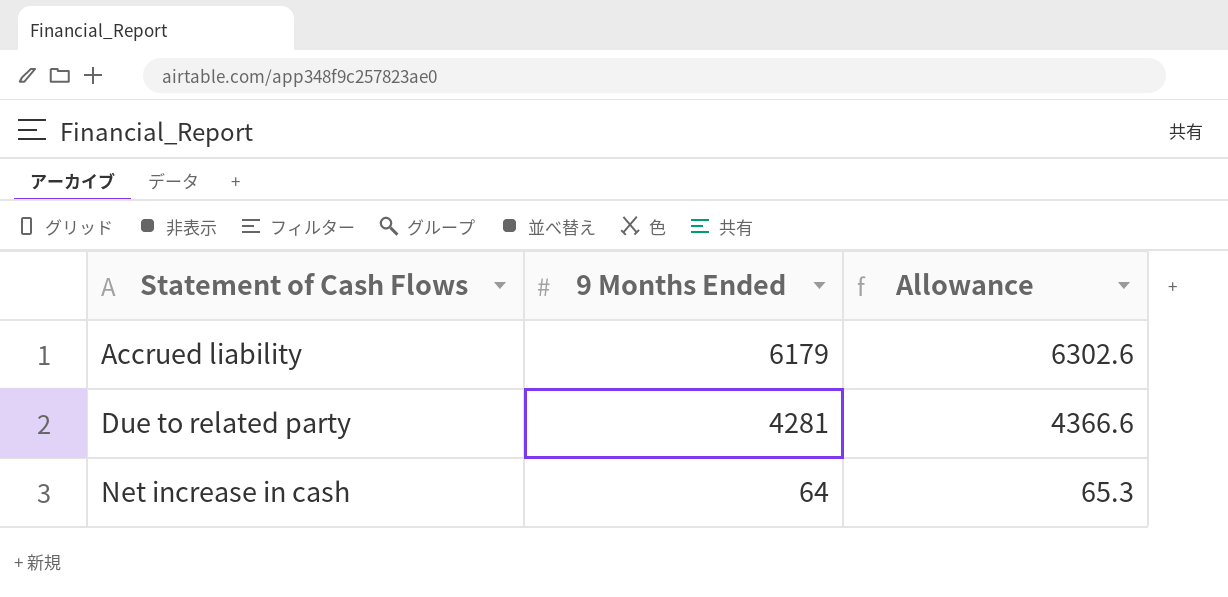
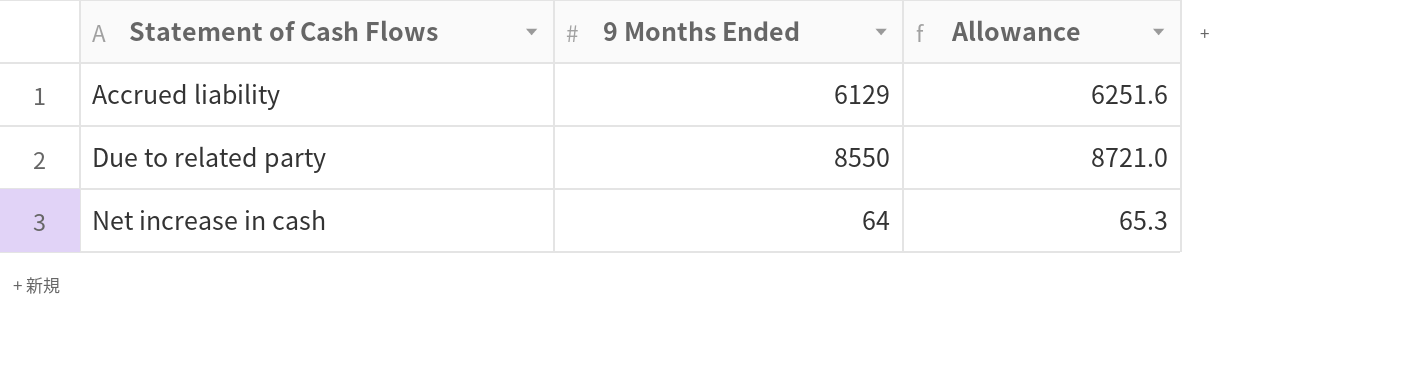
Accrued liability | 9 Months Ended: 6179 -> 6129
Accrued liability | Allowance: 6302.6 -> 6251.6
Due to related party | 9 Months Ended: 4281 -> 8550
Due to related party | Allowance: 4366.6 -> 8721.0

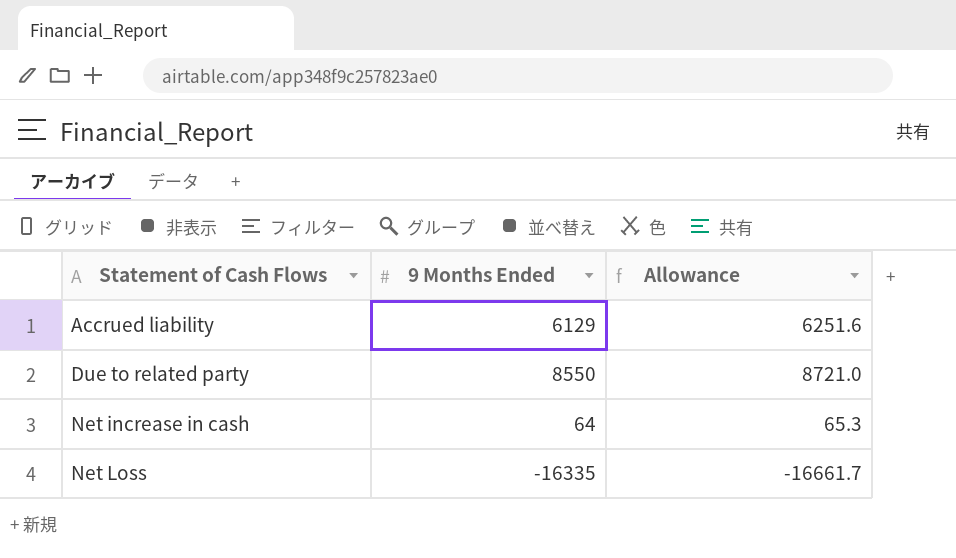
row Net Loss: none -> -16335 | -16661.7

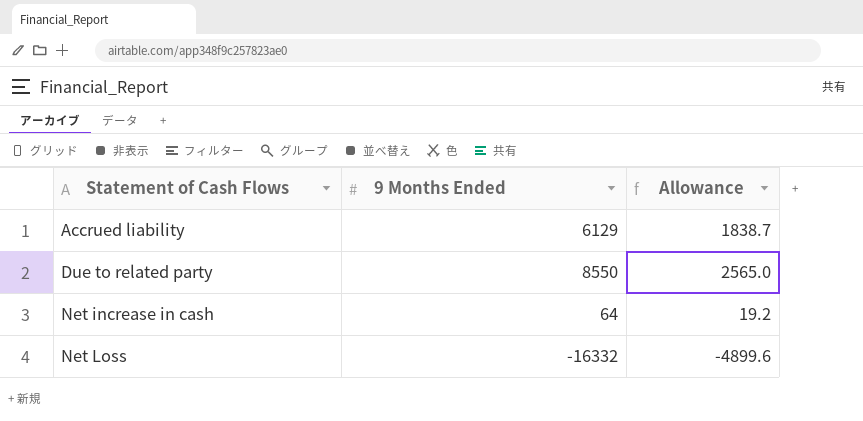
column Allowance | formula: [9 Months Ended] * 1.02 -> [9 Months Ended] * 0.3
Net Loss | 9 Months Ended: -16335 -> -16332

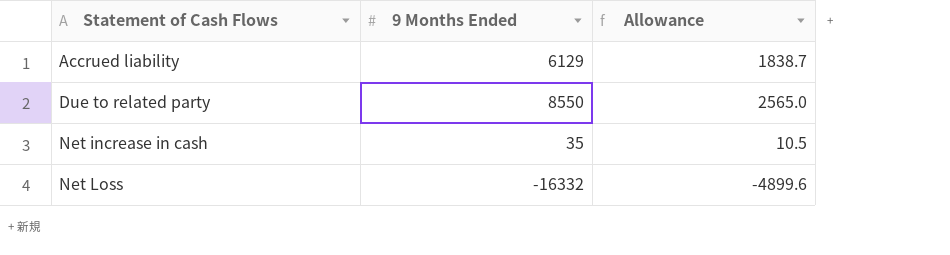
Net increase in cash | 9 Months Ended: 64 -> 35
Net increase in cash | Allowance: 19.2 -> 10.5

